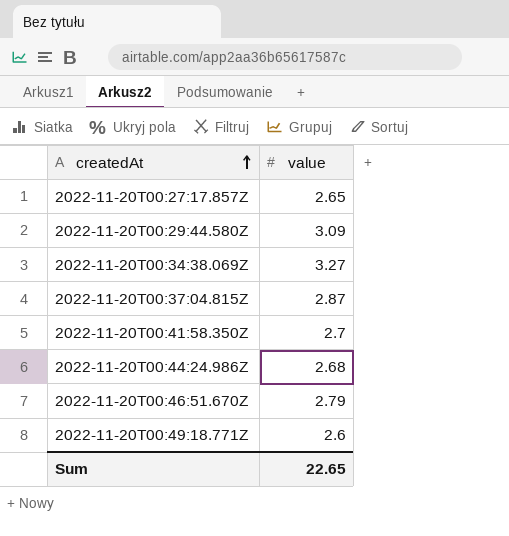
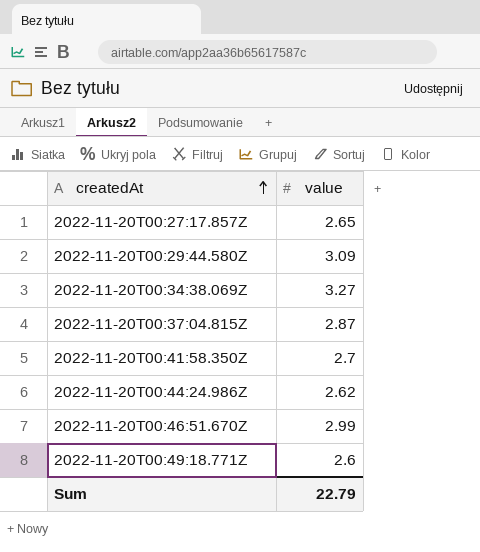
2022-11-20T00:44:24.986Z | value: 2.68 -> 2.62
2022-11-20T00:46:51.670Z | value: 2.79 -> 2.99
Sum | value: 22.65 -> 22.79

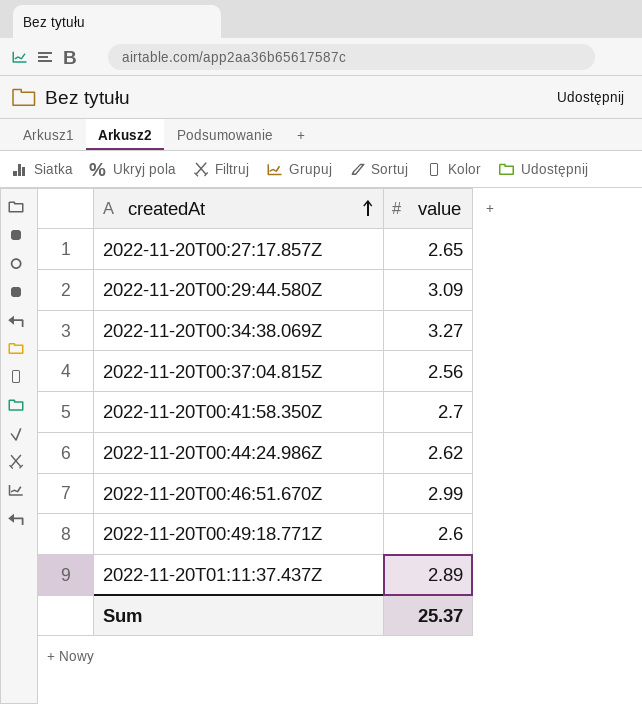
2022-11-20T00:37:04.815Z | value: 2.87 -> 2.56
row 2022-11-20T01:11:37.437Z: none -> 2.89
Sum | value: 22.79 -> 25.37

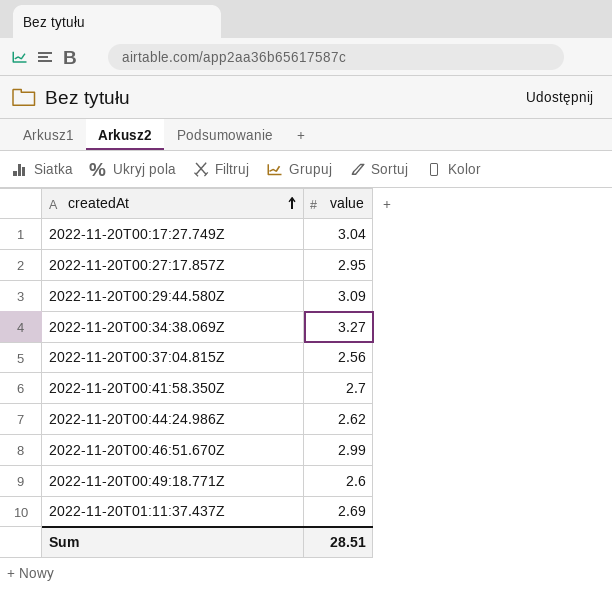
row 2022-11-20T00:17:27.749Z: none -> 3.04
2022-11-20T00:27:17.857Z | value: 2.65 -> 2.95
2022-11-20T01:11:37.437Z | value: 2.89 -> 2.69
Sum | value: 25.37 -> 28.51

